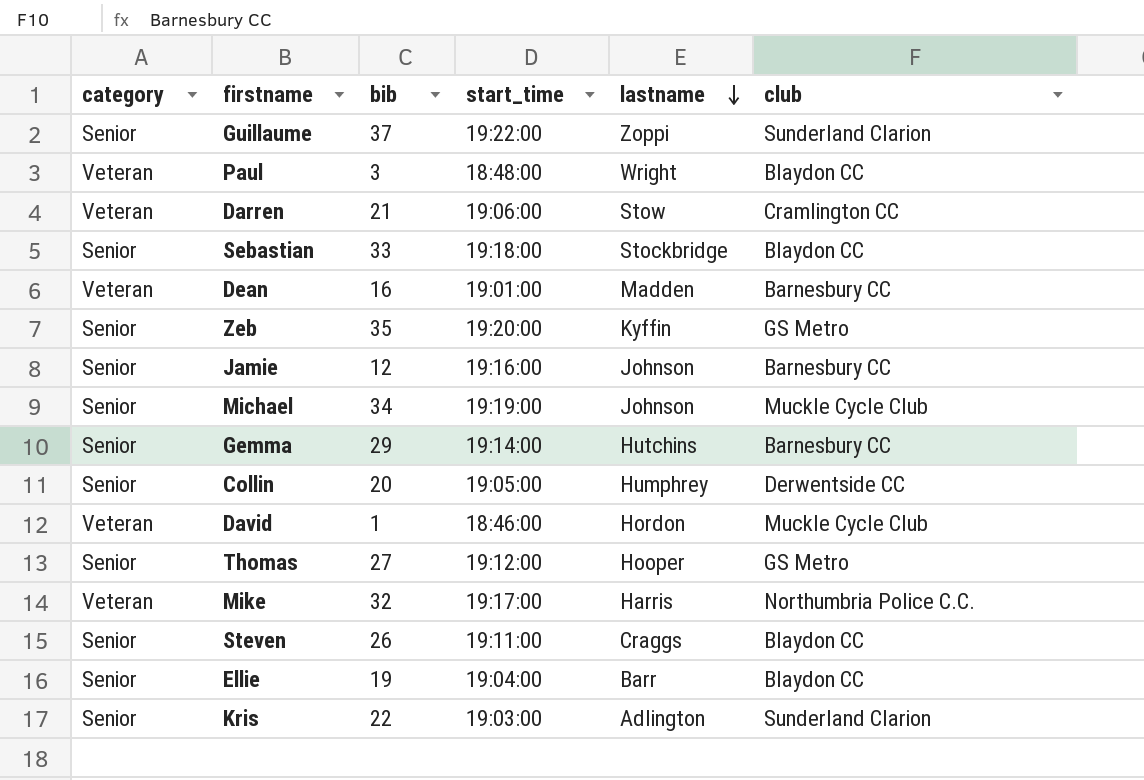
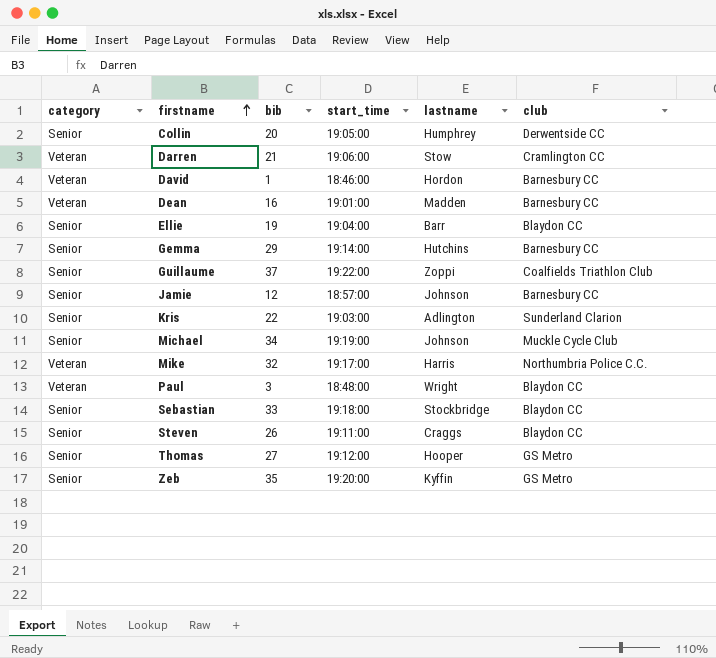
row order: lastname descending -> firstname ascending
David | club: Muckle Cycle Club -> Barnesbury CC
Guillaume | club: Sunderland Clarion -> Coalfields Triathlon Club
Jamie | start_time: 19:16:00 -> 18:57:00

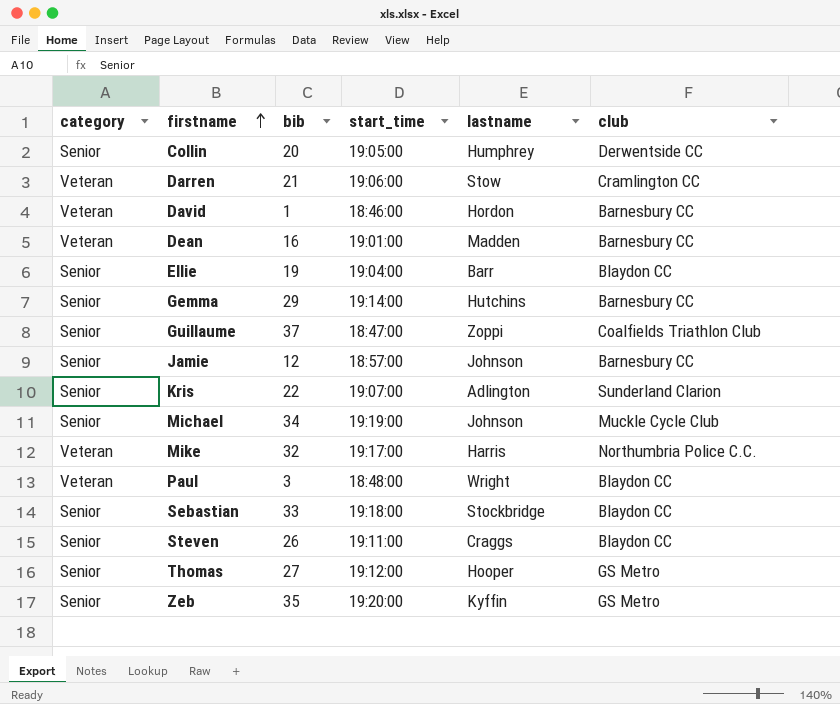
Guillaume | start_time: 19:22:00 -> 18:47:00
Kris | start_time: 19:03:00 -> 19:07:00

